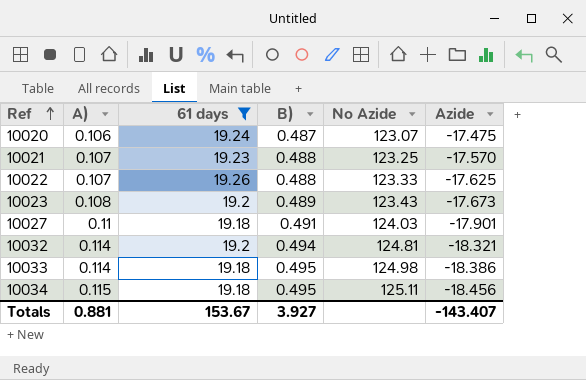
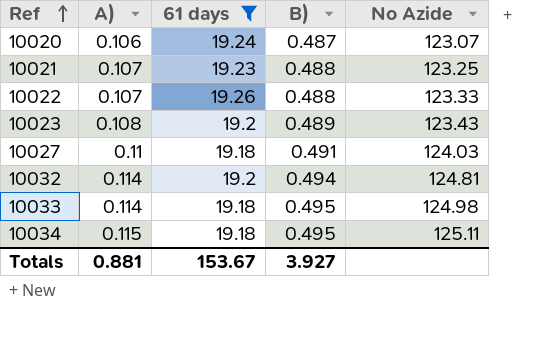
column Azide | position: 6 -> none

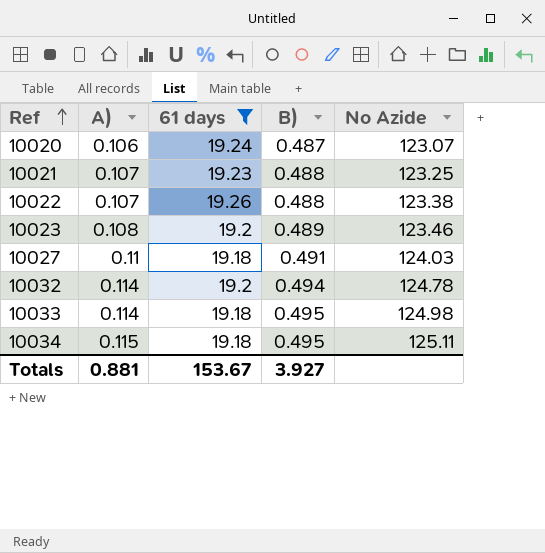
10022 | No Azide: 123.33 -> 123.38
10023 | No Azide: 123.43 -> 123.46
10032 | No Azide: 124.81 -> 124.78

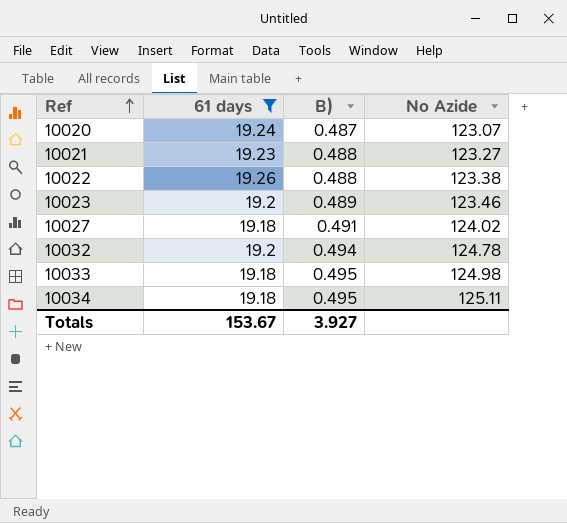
column A) | position: 2 -> none
10021 | No Azide: 123.25 -> 123.27
10027 | No Azide: 124.03 -> 124.02

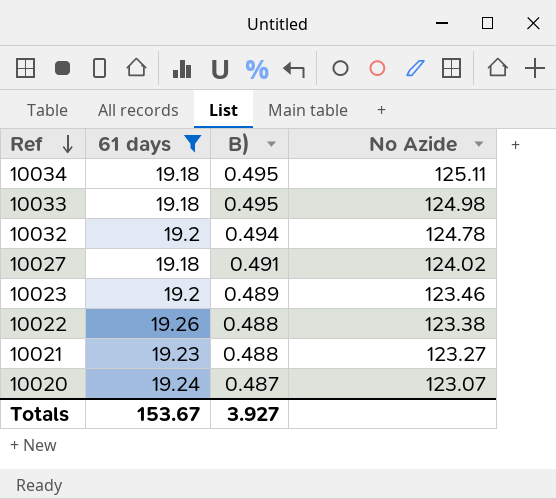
row order: Ref ascending -> Ref descending

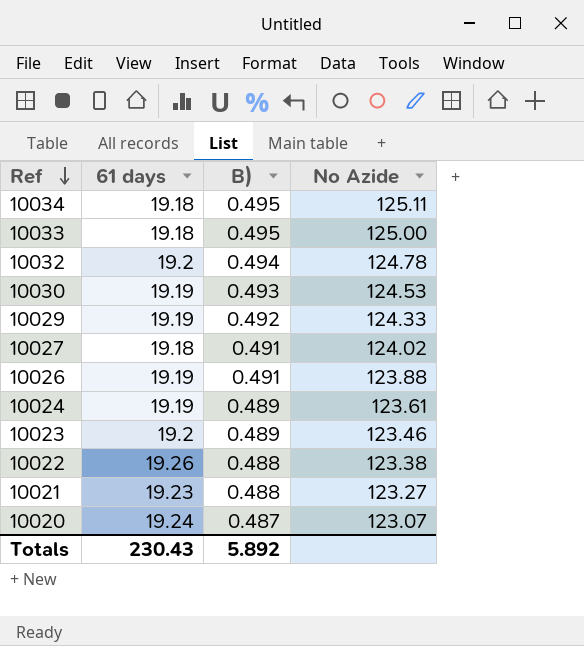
filter: 61 days != 19.19 -> none
10033 | No Azide: 124.98 -> 125.00
Totals | 61 days: 153.67 -> 230.43
Totals | B): 3.927 -> 5.892

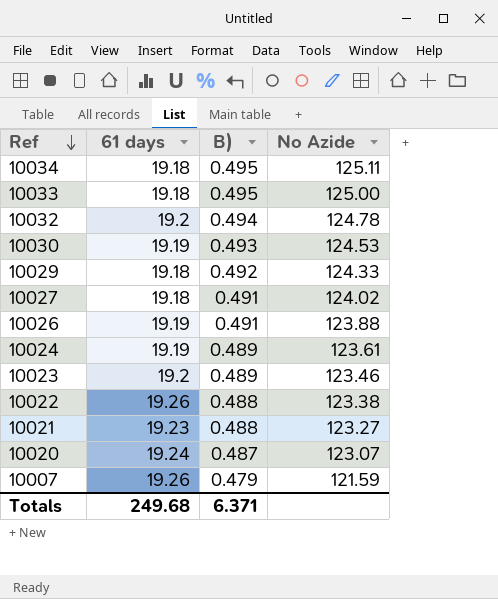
10029 | 61 days: 19.19 -> 19.18
row 10007: none -> 19.26 | 0.479 | 121.59
Totals | 61 days: 230.43 -> 249.68
Totals | B): 5.892 -> 6.371

